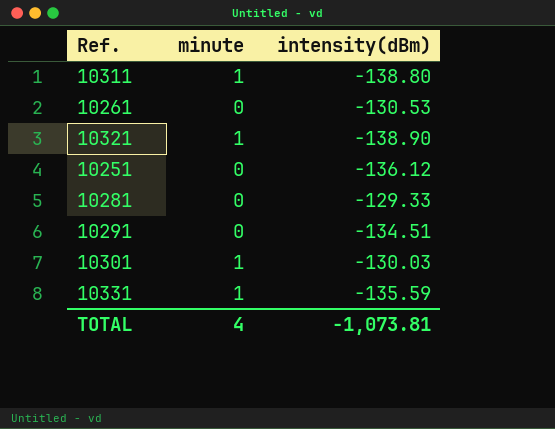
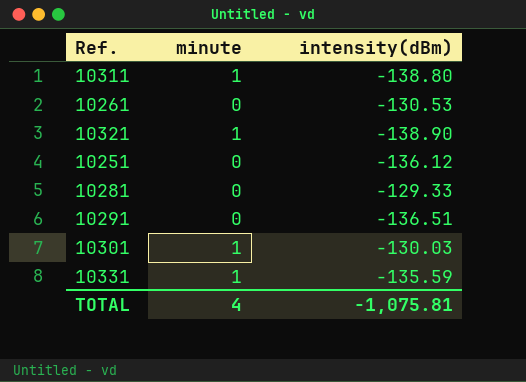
10291 | intensity(dBm): -134.51 -> -136.51
TOTAL | intensity(dBm): -1,073.81 -> -1,075.81

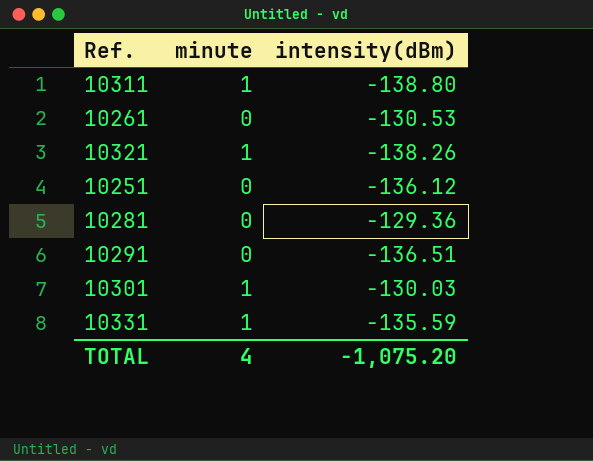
10321 | intensity(dBm): -138.90 -> -138.26
10281 | intensity(dBm): -129.33 -> -129.36
TOTAL | intensity(dBm): -1,075.81 -> -1,075.20

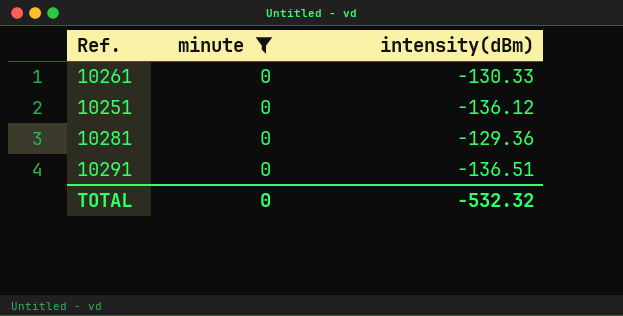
filter: none -> minute = 0
10261 | intensity(dBm): -130.53 -> -130.33
TOTAL | minute: 4 -> 0
TOTAL | intensity(dBm): -1,075.20 -> -532.32

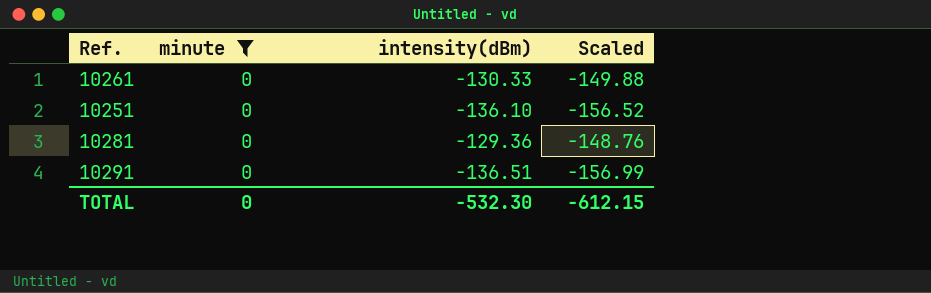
column Scaled | formula: none -> [intensity(dBm)] * 1.15
10251 | intensity(dBm): -136.12 -> -136.10
TOTAL | intensity(dBm): -532.32 -> -532.30

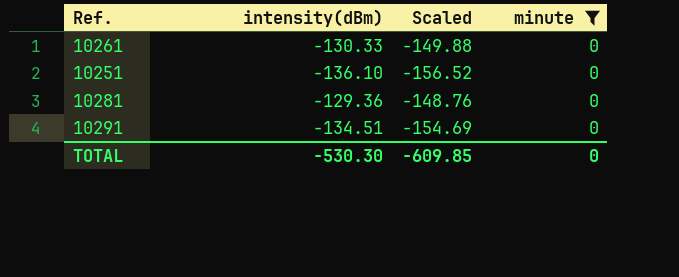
column minute | position: 2 -> 4
10291 | intensity(dBm): -136.51 -> -134.51
10291 | Scaled: -156.99 -> -154.69
TOTAL | intensity(dBm): -532.30 -> -530.30
TOTAL | Scaled: -612.15 -> -609.85

